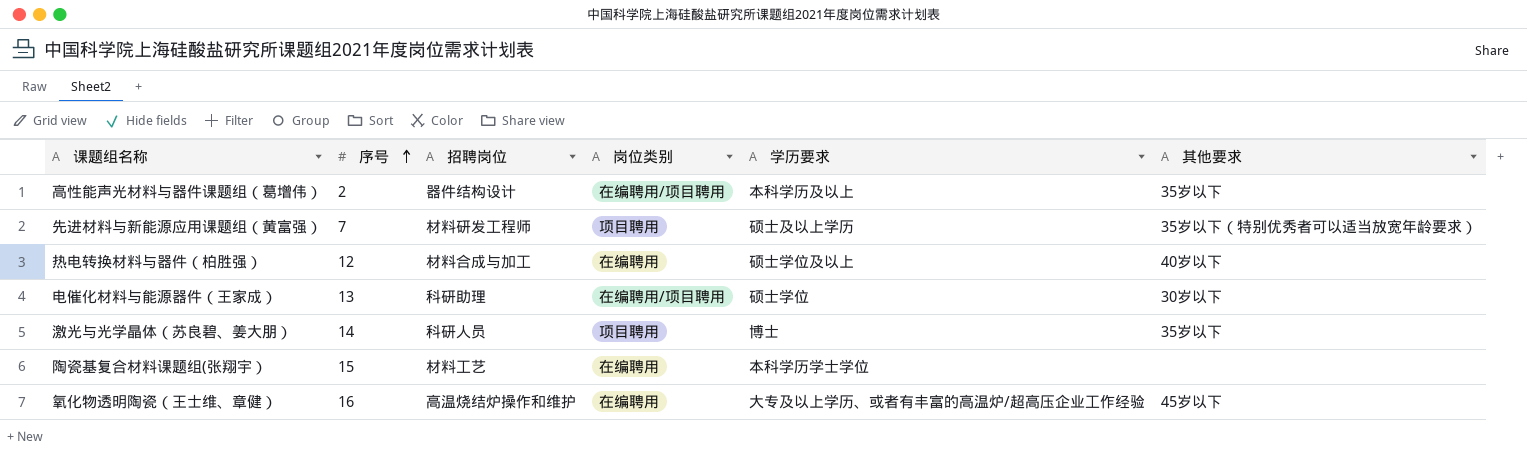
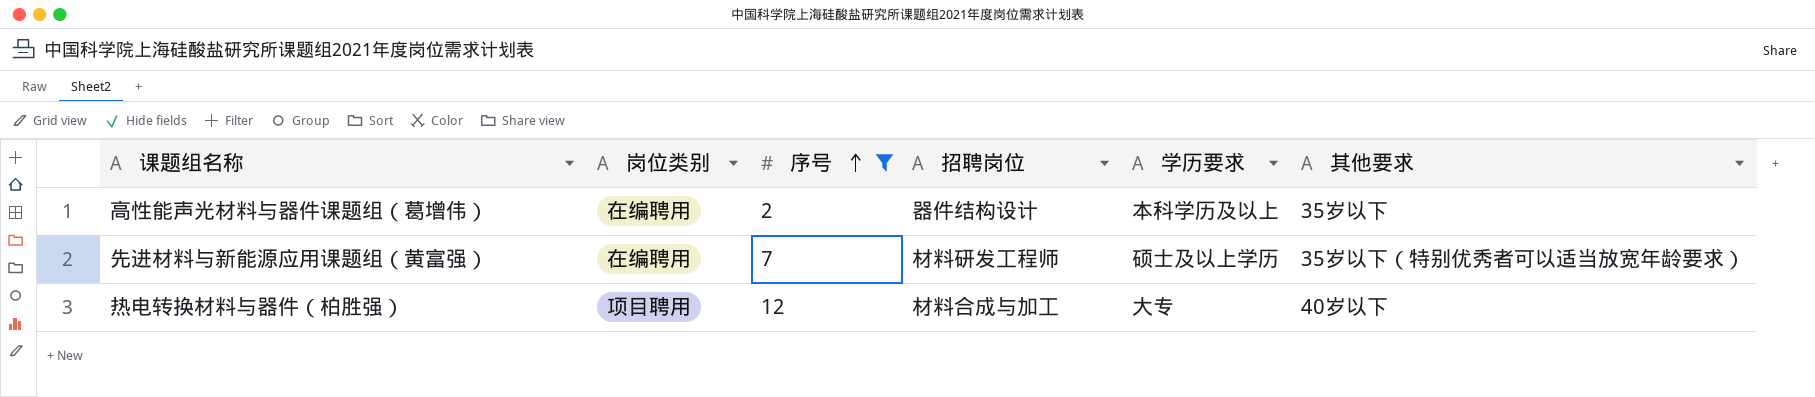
filter: none -> 序号 <= 12
column 岗位类别 | position: 4 -> 2
高性能声光材料与器件课题组（葛增伟） | 岗位类别: 在编聘用/项目聘用 -> 在编聘用
先进材料与新能源应用课题组（黄富强） | 岗位类别: 项目聘用 -> 在编聘用
热电转换材料与器件（柏胜强） | 岗位类别: 在编聘用 -> 项目聘用
热电转换材料与器件（柏胜强） | 学历要求: 硕士学位及以上 -> 大专

